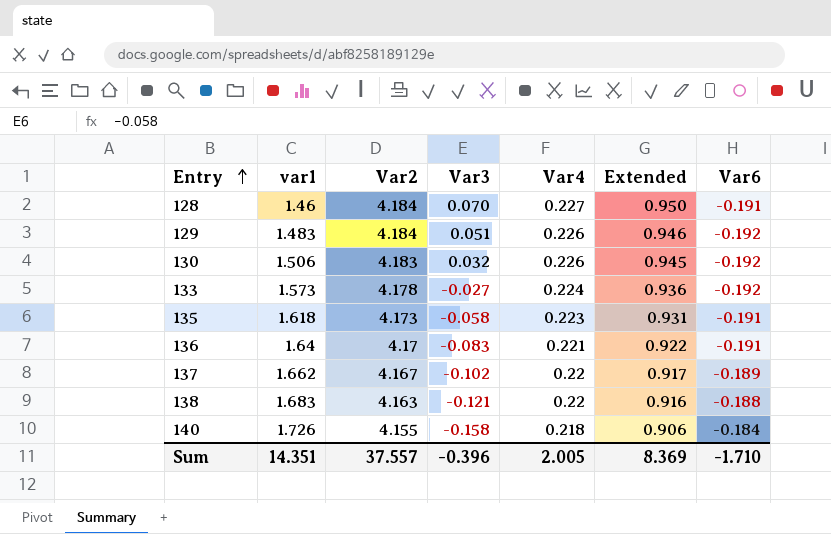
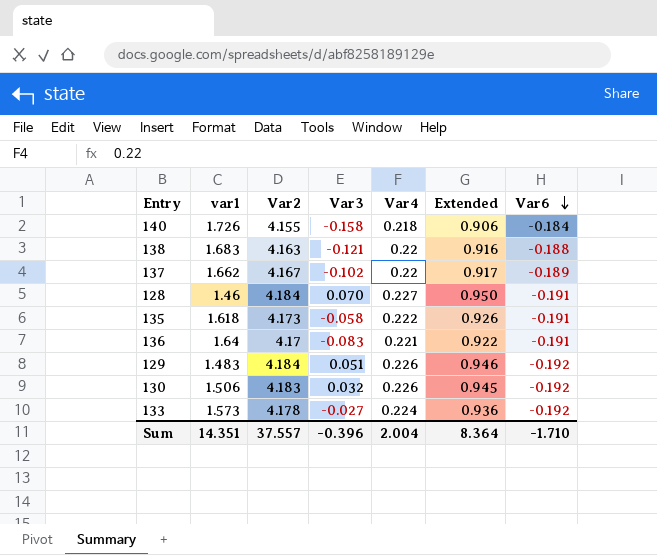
row order: Entry ascending -> Var6 descending
135 | Var4: 0.223 -> 0.222
135 | Extended: 0.931 -> 0.926
Sum | Var4: 2.005 -> 2.004
Sum | Extended: 8.369 -> 8.364

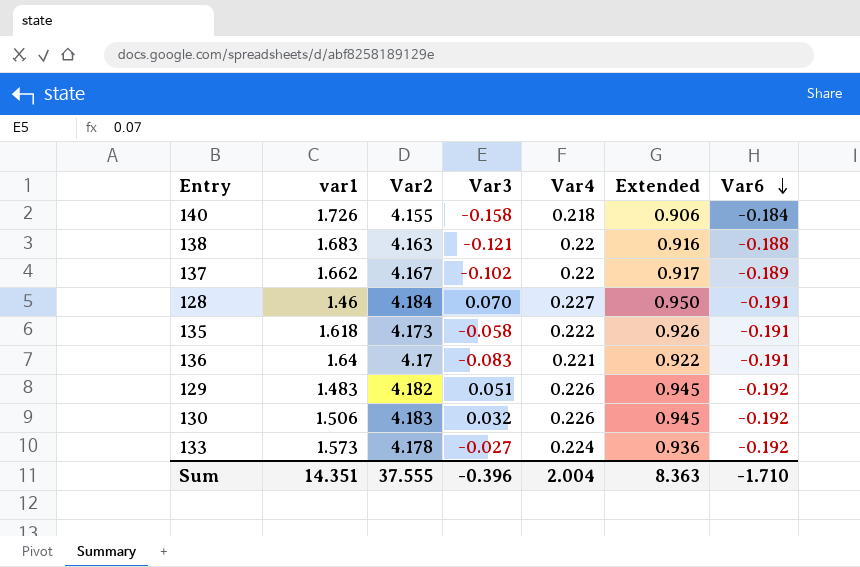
129 | Var2: 4.184 -> 4.182
129 | Extended: 0.946 -> 0.945
Sum | Var2: 37.557 -> 37.555
Sum | Extended: 8.364 -> 8.363

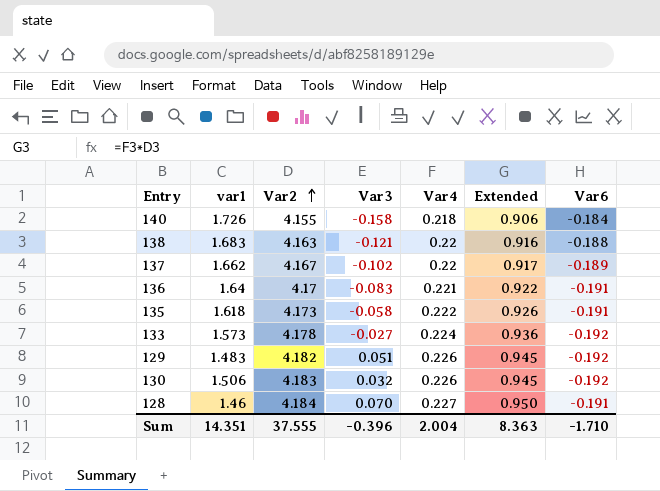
row order: Var6 descending -> Var2 ascending

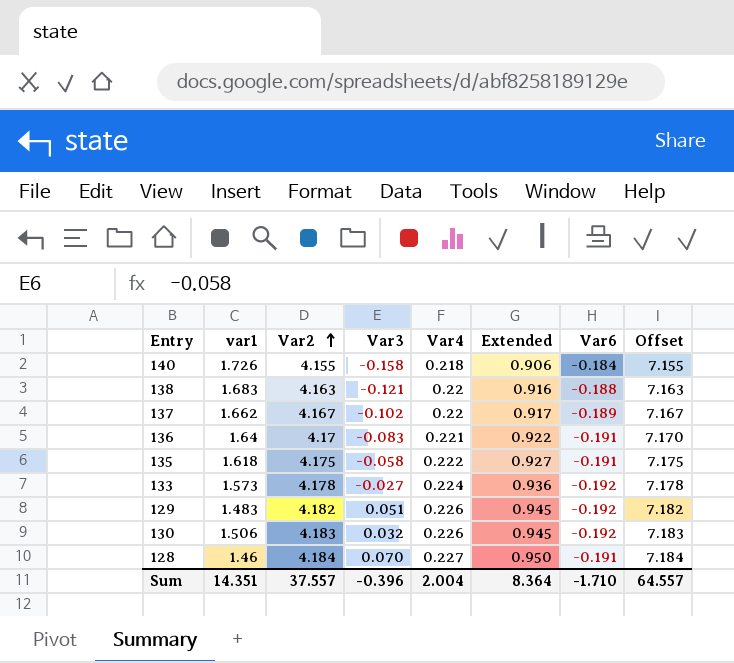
column Offset | formula: none -> [Var2] + 3
135 | Var2: 4.173 -> 4.175
135 | Extended: 0.926 -> 0.927
Sum | Var2: 37.555 -> 37.557
Sum | Extended: 8.363 -> 8.364

